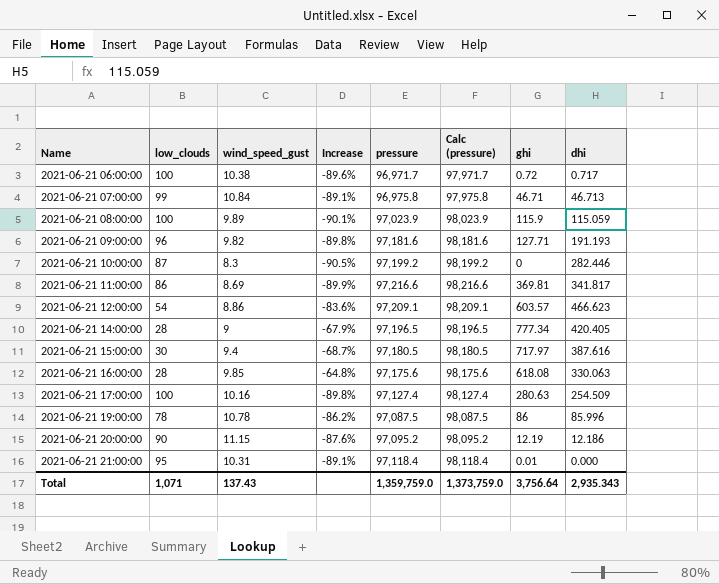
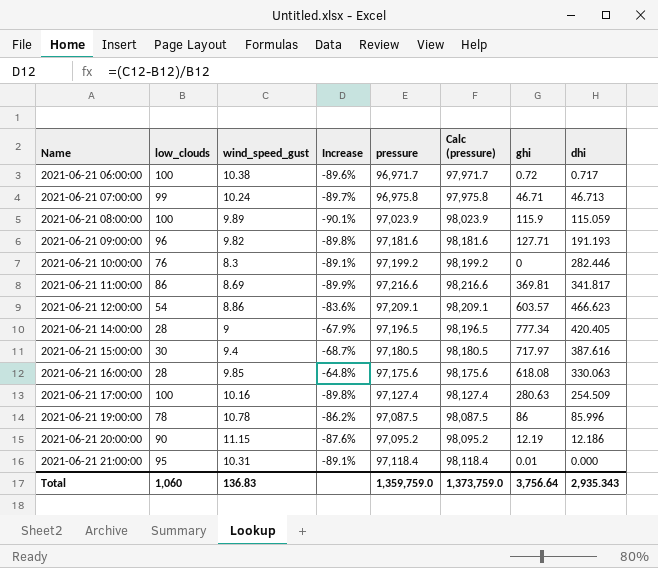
2021-06-21 07:00:00 | wind_speed_gust: 10.84 -> 10.24
2021-06-21 07:00:00 | Increase: -89.1% -> -89.7%
2021-06-21 10:00:00 | low_clouds: 87 -> 76
2021-06-21 10:00:00 | Increase: -90.5% -> -89.1%
Total | low_clouds: 1,071 -> 1,060
Total | wind_speed_gust: 137.43 -> 136.83

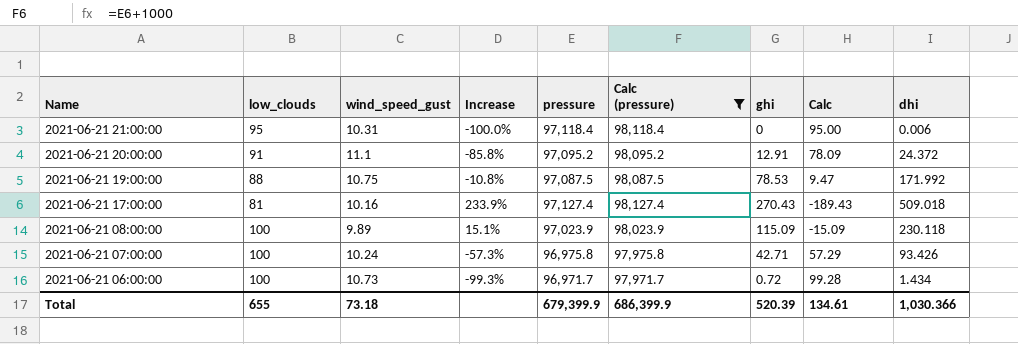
filter: none -> Calc (pressure) <= 98,127.4
row order: Name ascending -> Name descending
column Increase | formula: ([wind_speed_gust] - [low_clouds]) / [low_clouds] -> ([ghi] - [low_clouds]) / [low_clouds]
column Calc | formula: none -> [low_clouds] - [ghi]
2021-06-21 21:00:00 | ghi: 0.01 -> 0
2021-06-21 21:00:00 | dhi: 0.000 -> 0.006
2021-06-21 20:00:00 | low_clouds: 90 -> 91
2021-06-21 20:00:00 | wind_speed_gust: 11.15 -> 11.1
2021-06-21 20:00:00 | ghi: 12.19 -> 12.91
2021-06-21 20:00:00 | dhi: 12.186 -> 24.372
2021-06-21 19:00:00 | low_clouds: 78 -> 88
2021-06-21 19:00:00 | wind_speed_gust: 10.78 -> 10.75
2021-06-21 19:00:00 | ghi: 86 -> 78.53
2021-06-21 19:00:00 | dhi: 85.996 -> 171.992
2021-06-21 17:00:00 | low_clouds: 100 -> 81
2021-06-21 17:00:00 | ghi: 280.63 -> 270.43
2021-06-21 17:00:00 | dhi: 254.509 -> 509.018
2021-06-21 08:00:00 | ghi: 115.9 -> 115.09
2021-06-21 08:00:00 | dhi: 115.059 -> 230.118
2021-06-21 07:00:00 | low_clouds: 99 -> 100
2021-06-21 07:00:00 | ghi: 46.71 -> 42.71
2021-06-21 07:00:00 | dhi: 46.713 -> 93.426
2021-06-21 06:00:00 | wind_speed_gust: 10.38 -> 10.73
2021-06-21 06:00:00 | dhi: 0.717 -> 1.434
Total | low_clouds: 1,060 -> 655
Total | wind_speed_gust: 136.83 -> 73.18
Total | pressure: 1,359,759.0 -> 679,399.9
Total | Calc (pressure): 1,373,759.0 -> 686,399.9
Total | ghi: 3,756.64 -> 520.39
Total | dhi: 2,935.343 -> 1,030.366

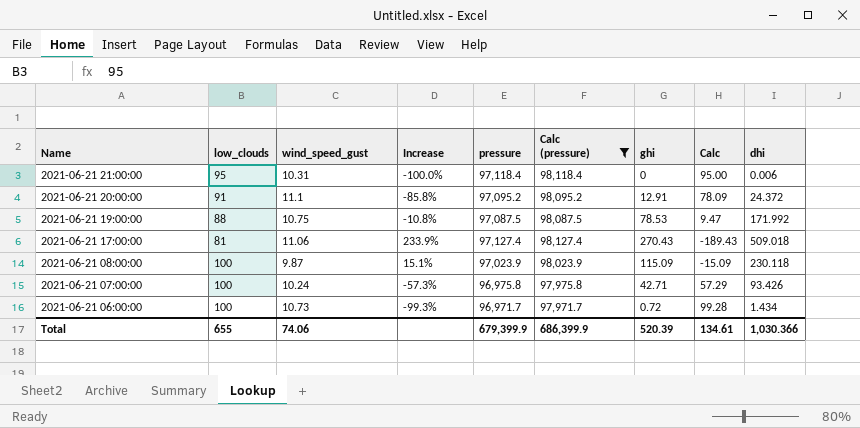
2021-06-21 17:00:00 | wind_speed_gust: 10.16 -> 11.06
2021-06-21 08:00:00 | wind_speed_gust: 9.89 -> 9.87
Total | wind_speed_gust: 73.18 -> 74.06

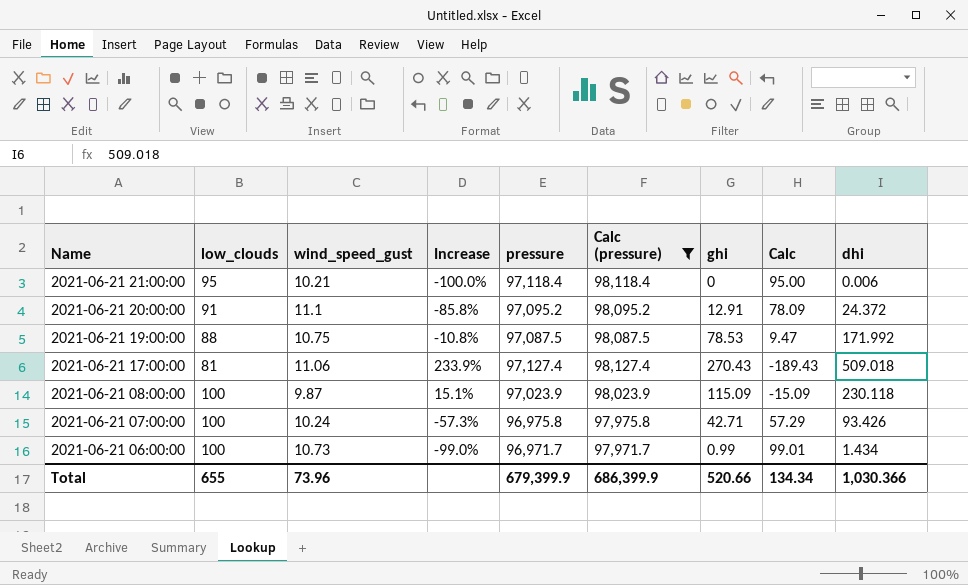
2021-06-21 21:00:00 | wind_speed_gust: 10.31 -> 10.21
2021-06-21 06:00:00 | Increase: -99.3% -> -99.0%
2021-06-21 06:00:00 | ghi: 0.72 -> 0.99
2021-06-21 06:00:00 | Calc: 99.28 -> 99.01
Total | wind_speed_gust: 74.06 -> 73.96
Total | ghi: 520.39 -> 520.66
Total | Calc: 134.61 -> 134.34

